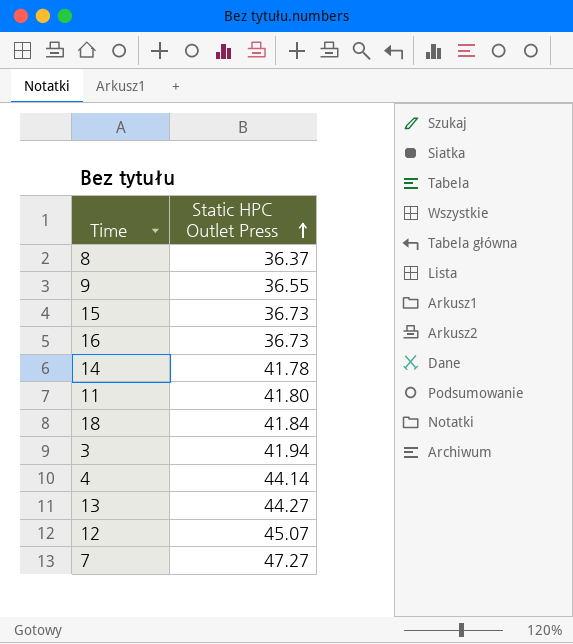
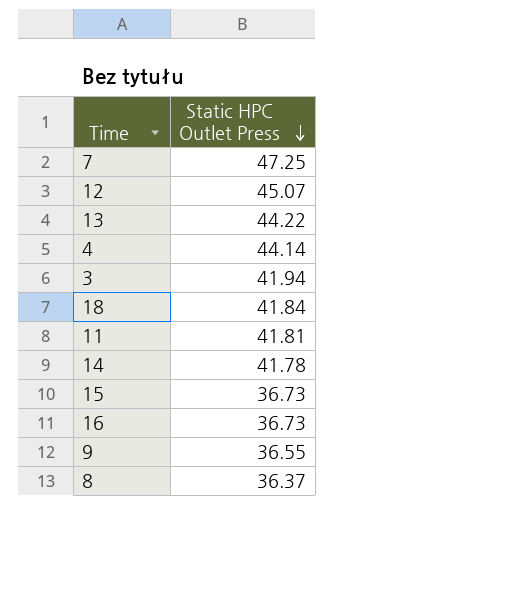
row order: Static HPC Outlet Press ascending -> Static HPC Outlet Press descending
7 | Static HPC Outlet Press: 47.27 -> 47.25
13 | Static HPC Outlet Press: 44.27 -> 44.22
11 | Static HPC Outlet Press: 41.80 -> 41.81

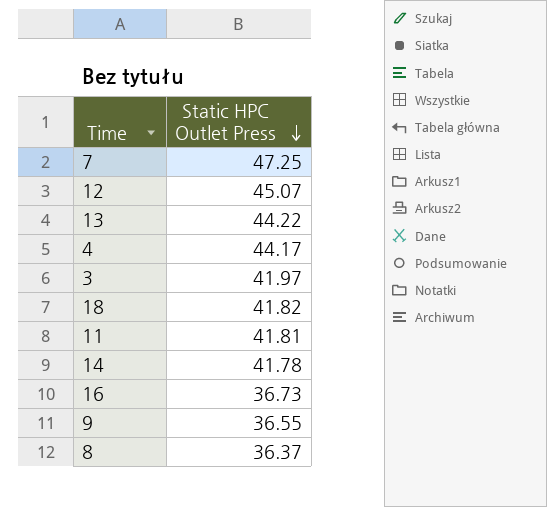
row 15: 36.73 -> none
4 | Static HPC Outlet Press: 44.14 -> 44.17
3 | Static HPC Outlet Press: 41.94 -> 41.97
18 | Static HPC Outlet Press: 41.84 -> 41.82

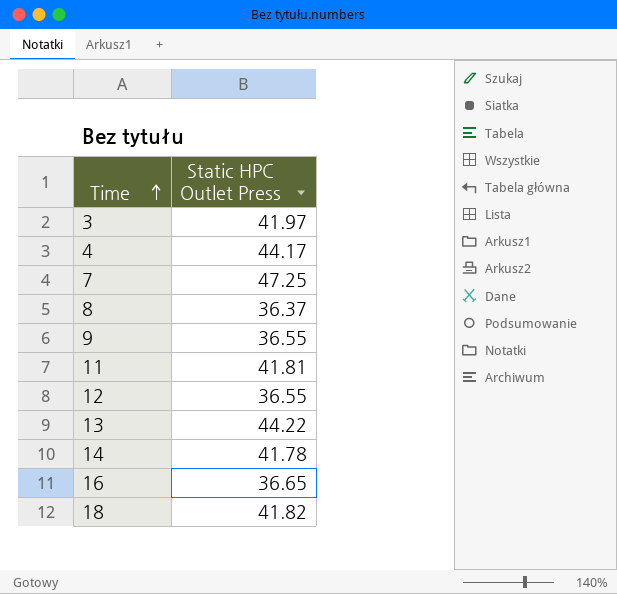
row order: Static HPC Outlet Press descending -> Time ascending
12 | Static HPC Outlet Press: 45.07 -> 36.55
16 | Static HPC Outlet Press: 36.73 -> 36.65

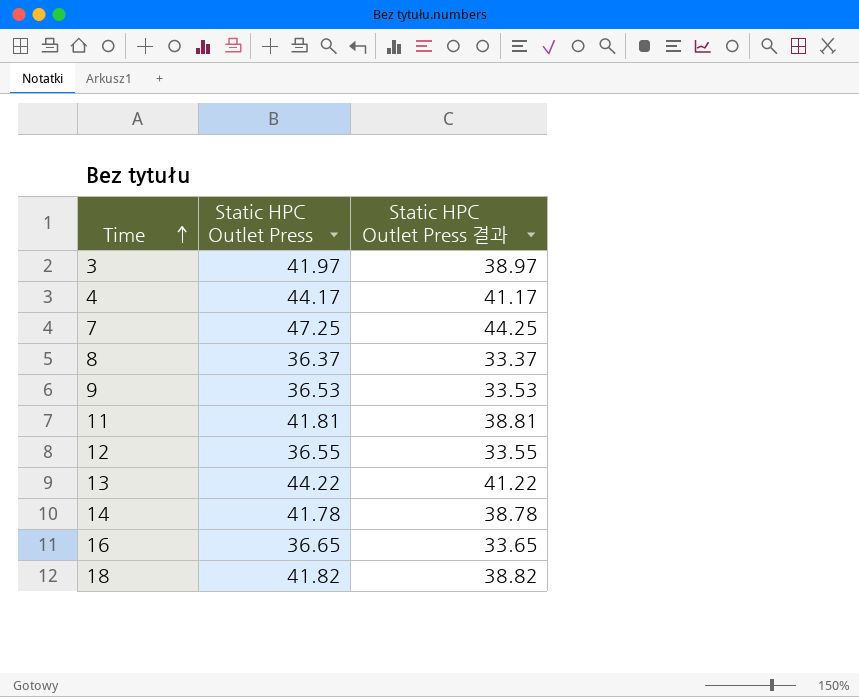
column Static HPC Outlet Press 결과 | formula: none -> [Static HPC Outlet Press] - 3
9 | Static HPC Outlet Press: 36.55 -> 36.53

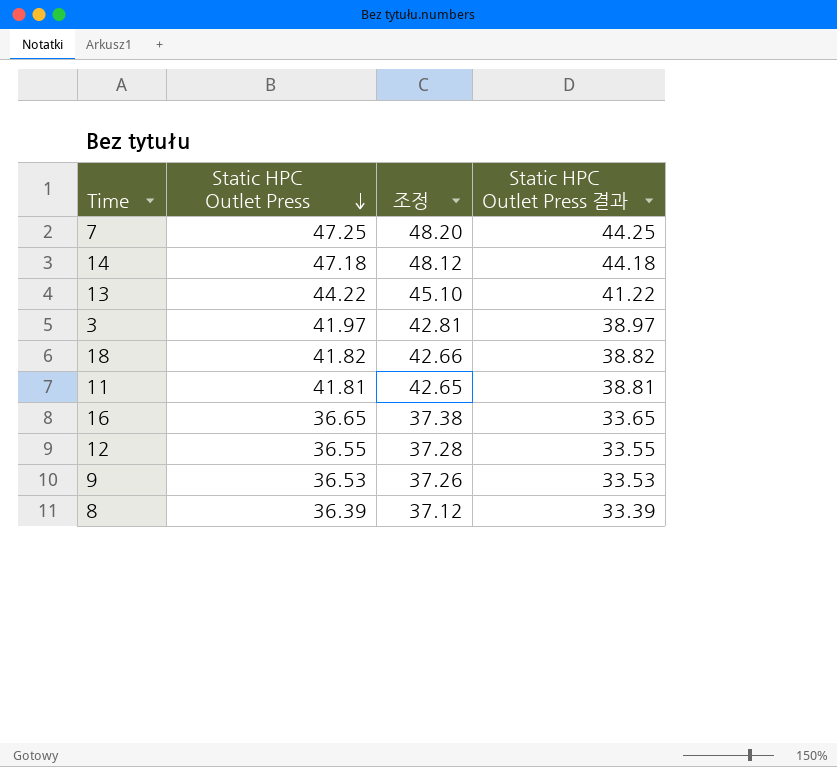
row order: Time ascending -> Static HPC Outlet Press descending
column 조정 | formula: none -> [Static HPC Outlet Press] * 1.02
row 4: 44.17 | 41.17 -> none
14 | Static HPC Outlet Press: 41.78 -> 47.18
14 | Static HPC Outlet Press 결과: 38.78 -> 44.18
8 | Static HPC Outlet Press: 36.37 -> 36.39
8 | Static HPC Outlet Press 결과: 33.37 -> 33.39

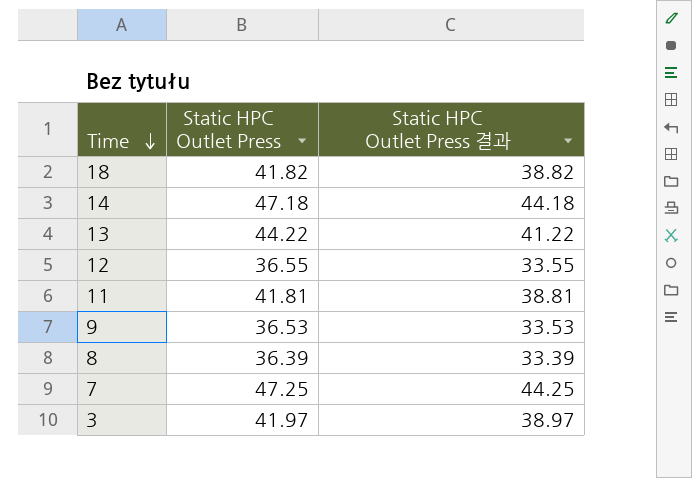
row order: Static HPC Outlet Press descending -> Time descending
column 조정 | formula: [Static HPC Outlet Press] * 1.02 -> none
row 16: 36.65 | 37.38 | 33.65 -> none

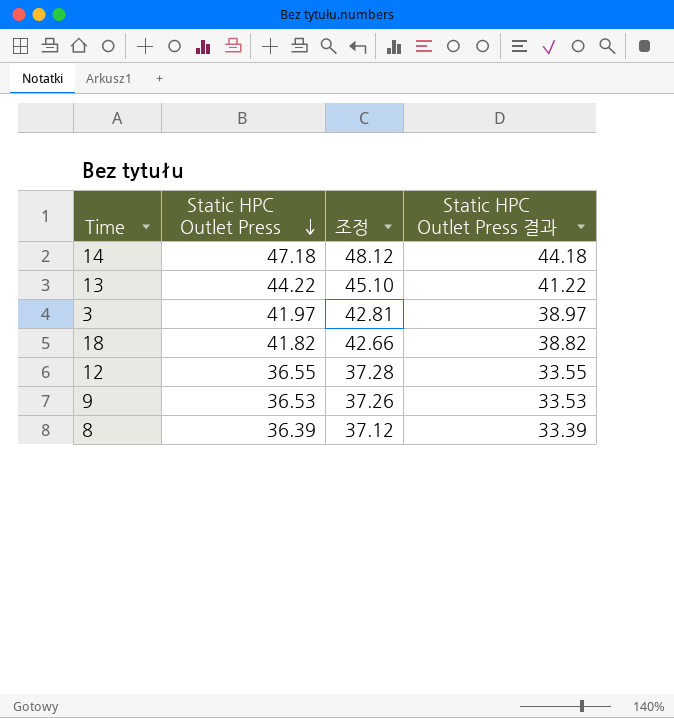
row order: Time descending -> Static HPC Outlet Press descending
column 조정 | formula: none -> [Static HPC Outlet Press] * 1.02
row 11: 41.81 | 38.81 -> none
row 7: 47.25 | 44.25 -> none

